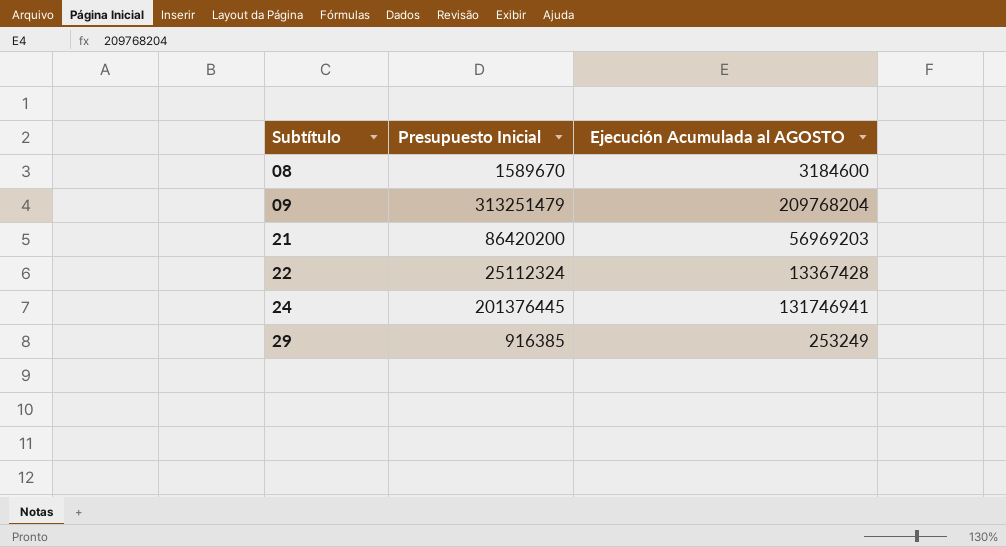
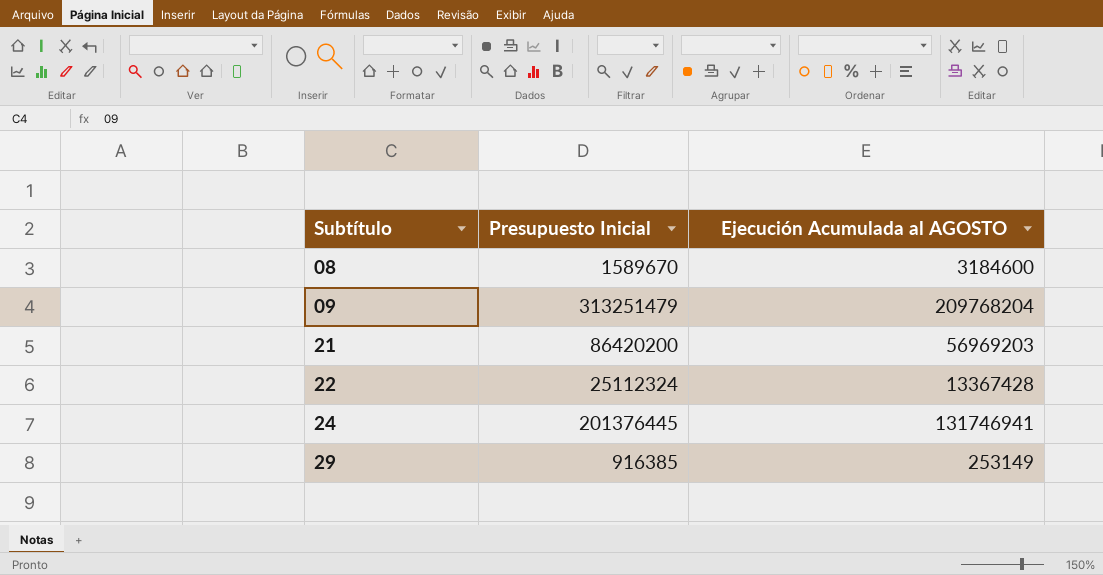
29 | Ejecución Acumulada al AGOSTO: 253249 -> 253149

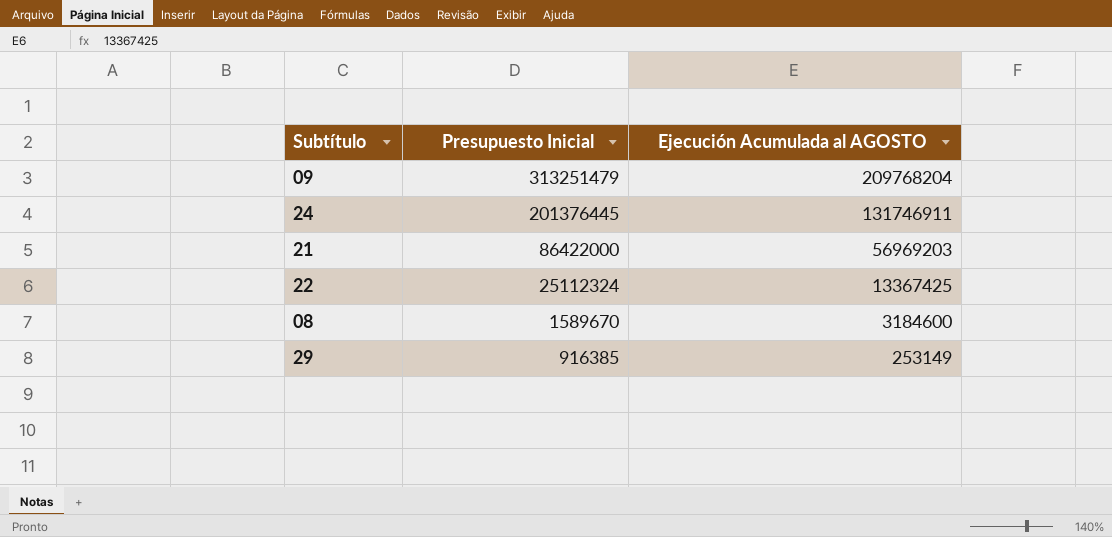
row order: Subtítulo ascending -> Presupuesto Inicial descending
24 | Ejecución Acumulada al AGOSTO: 131746941 -> 131746911
21 | Presupuesto Inicial: 86420200 -> 86422000
22 | Ejecución Acumulada al AGOSTO: 13367428 -> 13367425

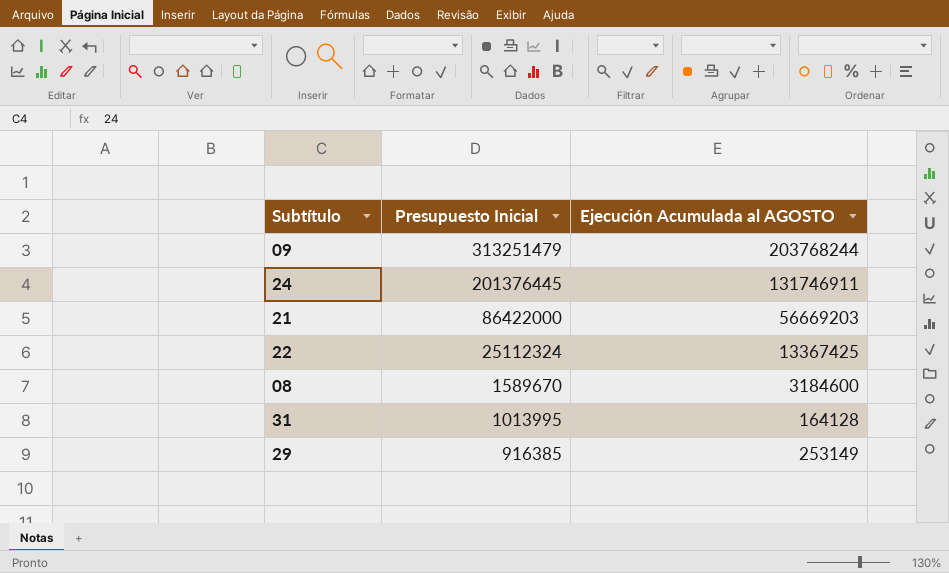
09 | Ejecución Acumulada al AGOSTO: 209768204 -> 203768244
21 | Ejecución Acumulada al AGOSTO: 56969203 -> 56669203
row 31: none -> 1013995 | 164128

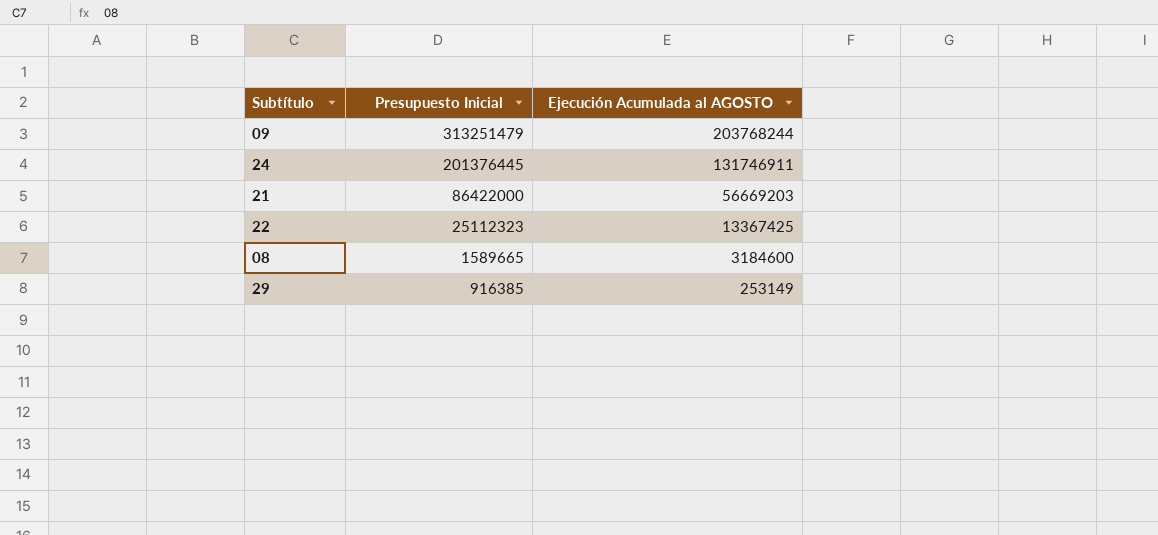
row 31: 1013995 | 164128 -> none
22 | Presupuesto Inicial: 25112324 -> 25112323
08 | Presupuesto Inicial: 1589670 -> 1589665

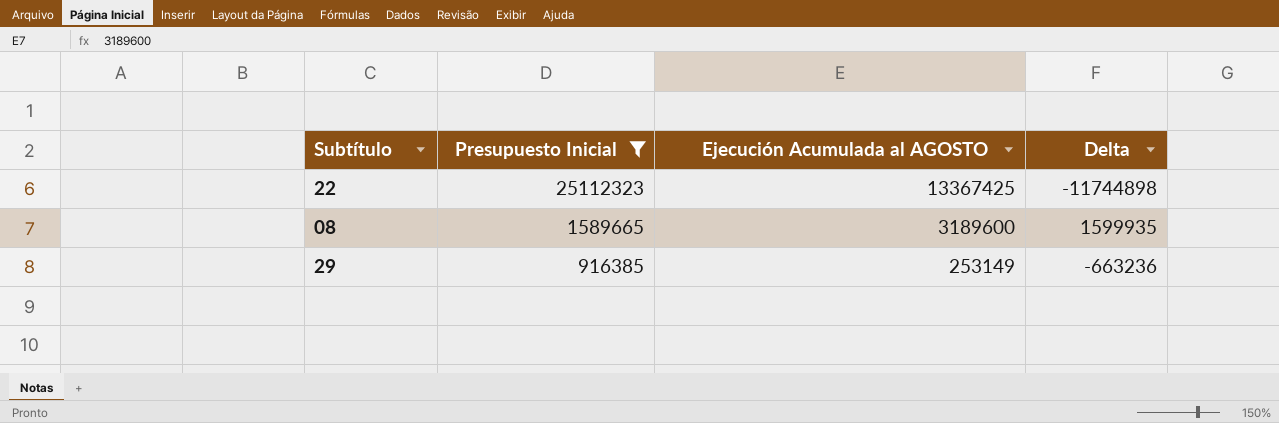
filter: none -> Presupuesto Inicial <= 25112323
column Delta | formula: none -> [Ejecución Acumulada al AGOSTO] - [Presupuesto Inicial]
08 | Ejecución Acumulada al AGOSTO: 3184600 -> 3189600

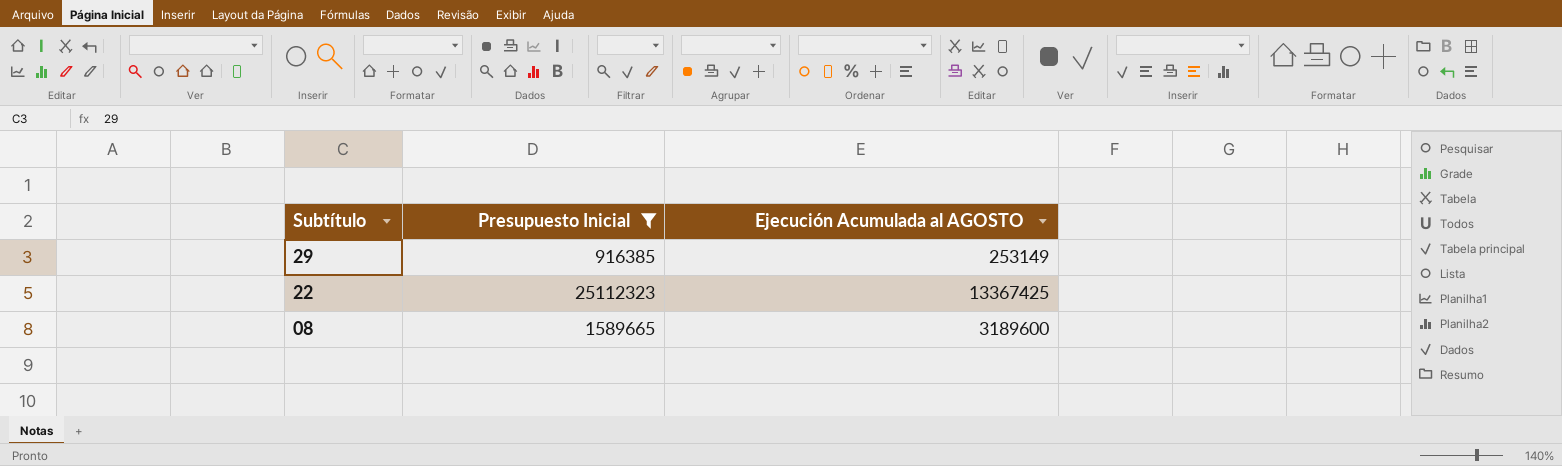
row order: Presupuesto Inicial descending -> Subtítulo descending
column Delta | formula: [Ejecución Acumulada al AGOSTO] - [Presupuesto Inicial] -> none

